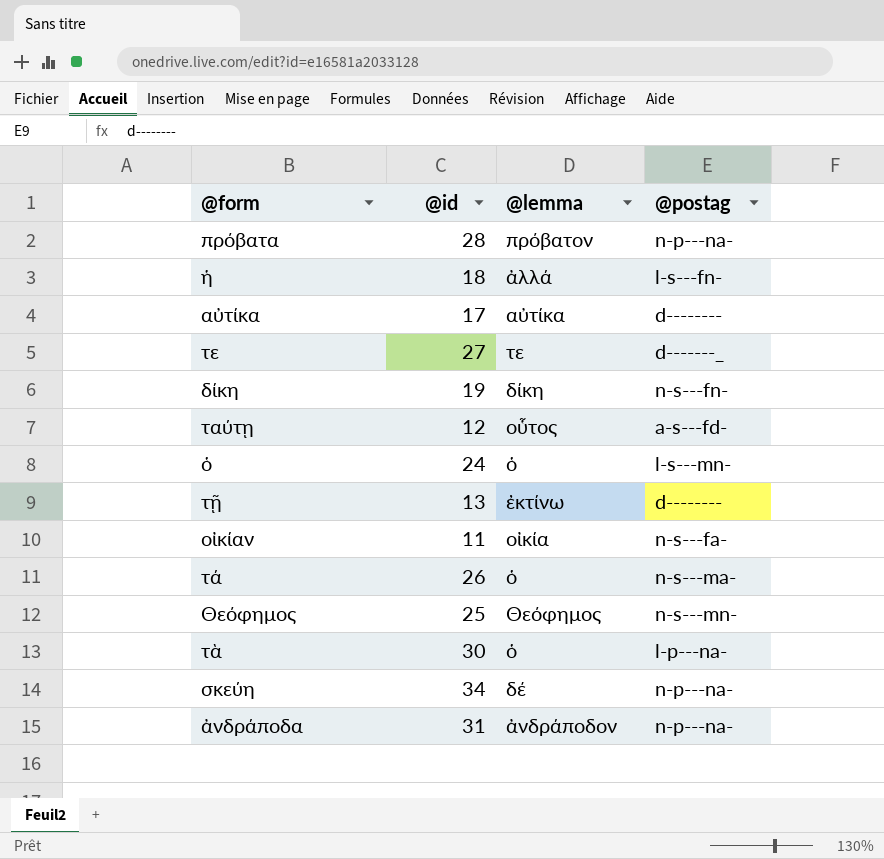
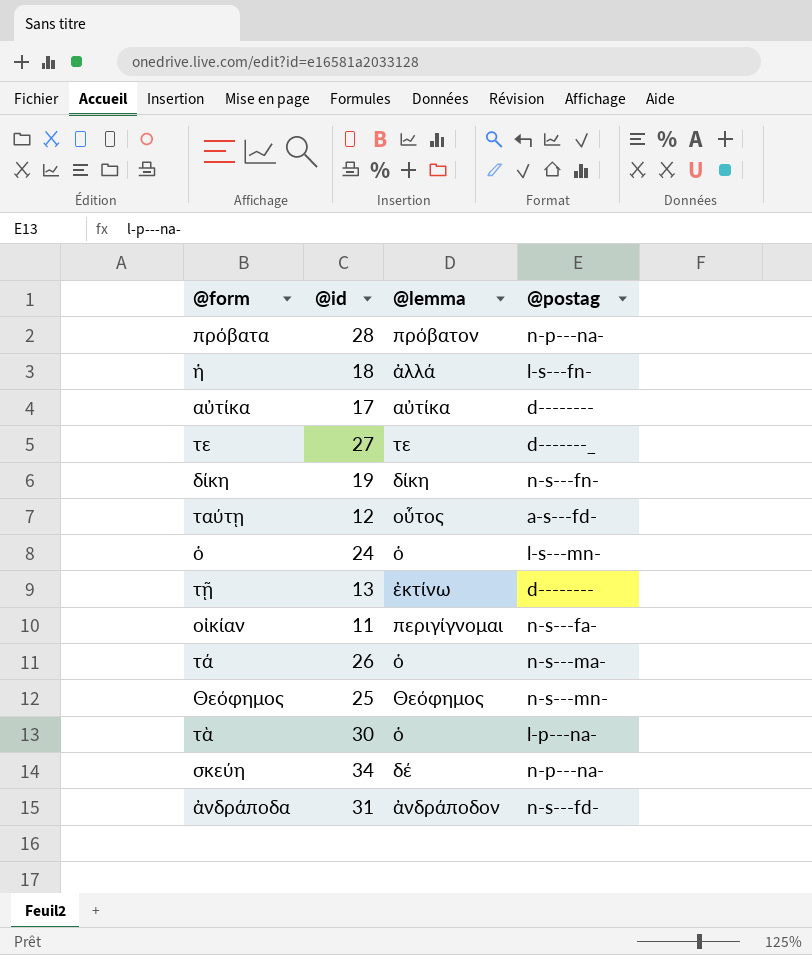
οἰκίαν | @lemma: οἰκία -> περιγίγνομαι
ἀνδράποδα | @postag: n-p---na- -> n-s---fd-

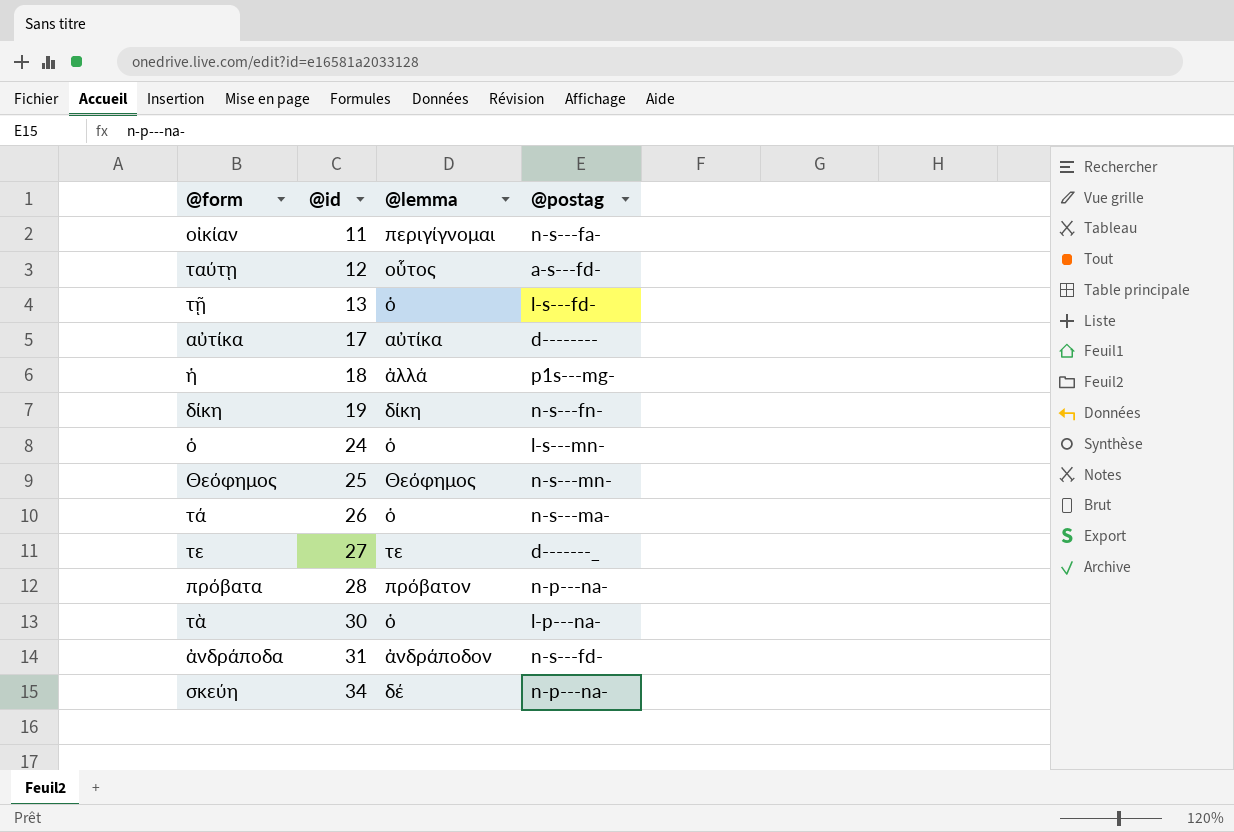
row order: none -> @id ascending
τῇ | @lemma: ἐκτίνω -> ὁ
τῇ | @postag: d-------- -> l-s---fd-
ἡ | @postag: l-s---fn- -> p1s---mg-

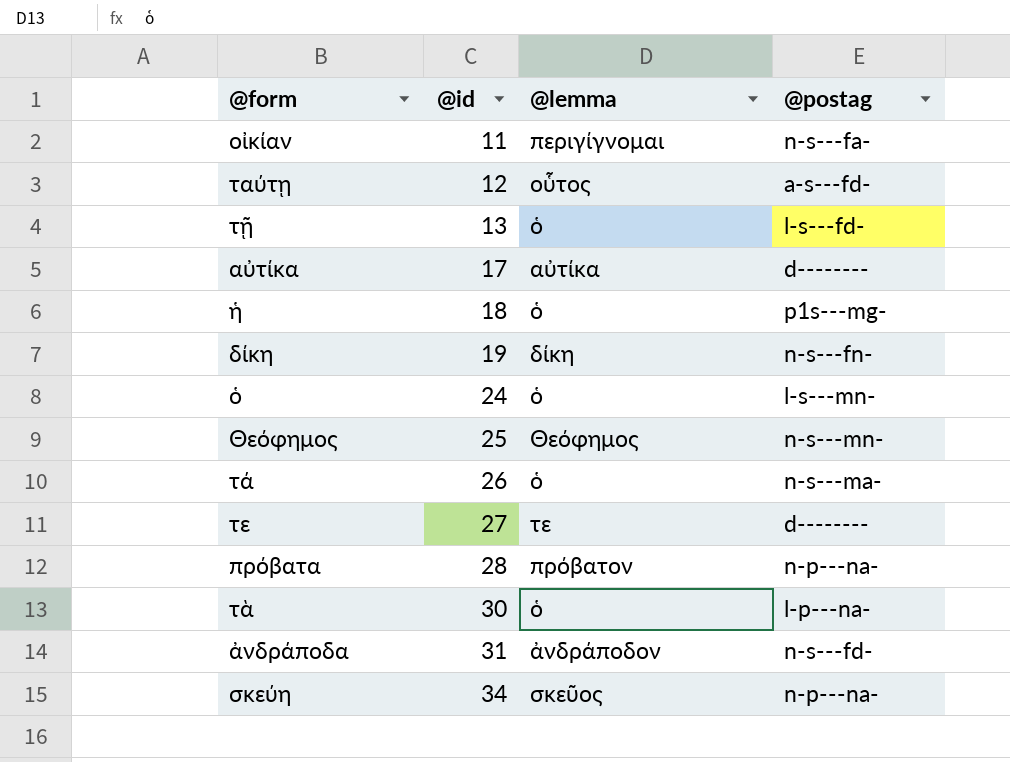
ἡ | @lemma: ἀλλά -> ὁ
τε | @postag: d-------_ -> d--------
σκεύη | @lemma: δέ -> σκεῦος

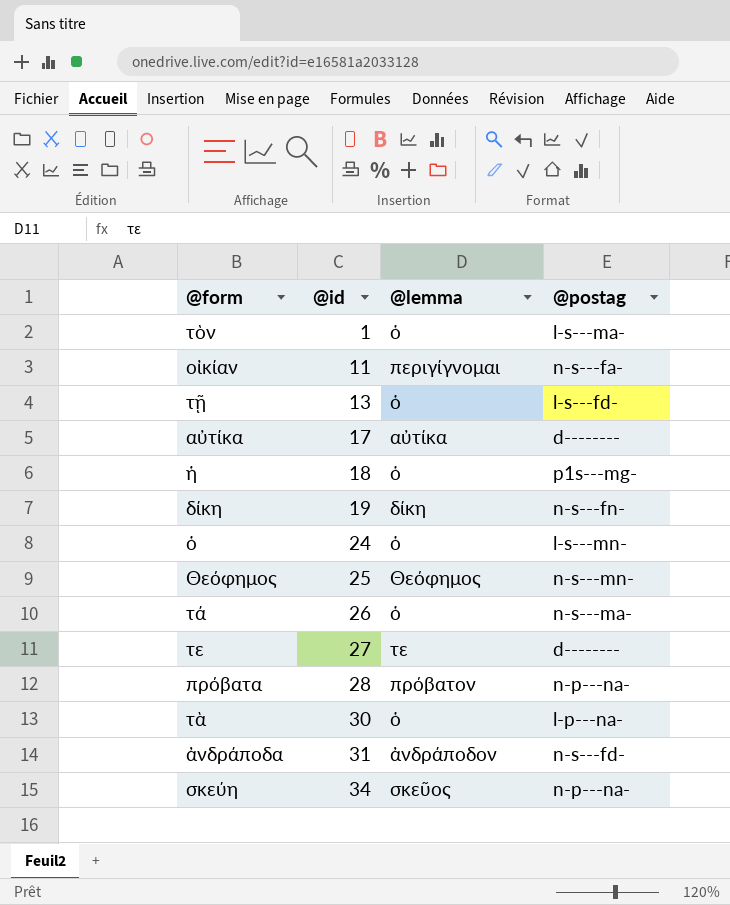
row ταύτῃ: 12 | οὗτος | a-s---fd- -> none
row τὸν: none -> 1 | ὁ | l-s---ma-

